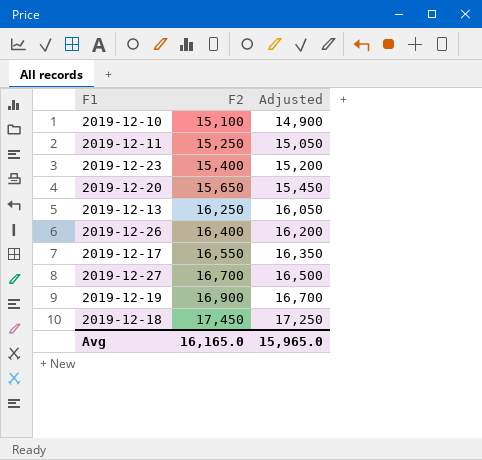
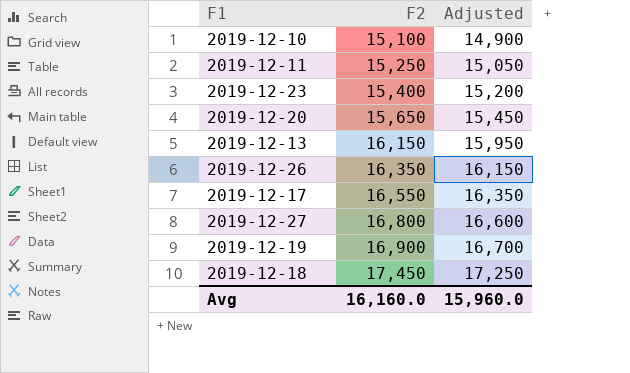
2019-12-13 | F2: 16,250 -> 16,150
2019-12-13 | Adjusted: 16,050 -> 15,950
2019-12-26 | F2: 16,400 -> 16,350
2019-12-26 | Adjusted: 16,200 -> 16,150
2019-12-27 | F2: 16,700 -> 16,800
2019-12-27 | Adjusted: 16,500 -> 16,600
Avg | F2: 16,165.0 -> 16,160.0
Avg | Adjusted: 15,965.0 -> 15,960.0

